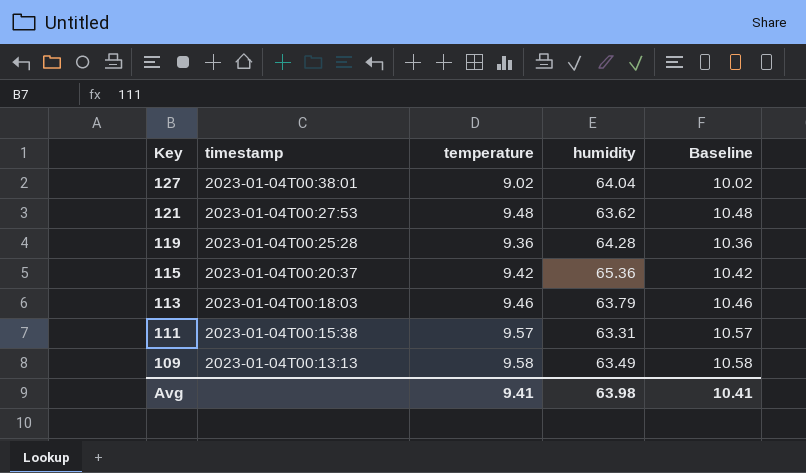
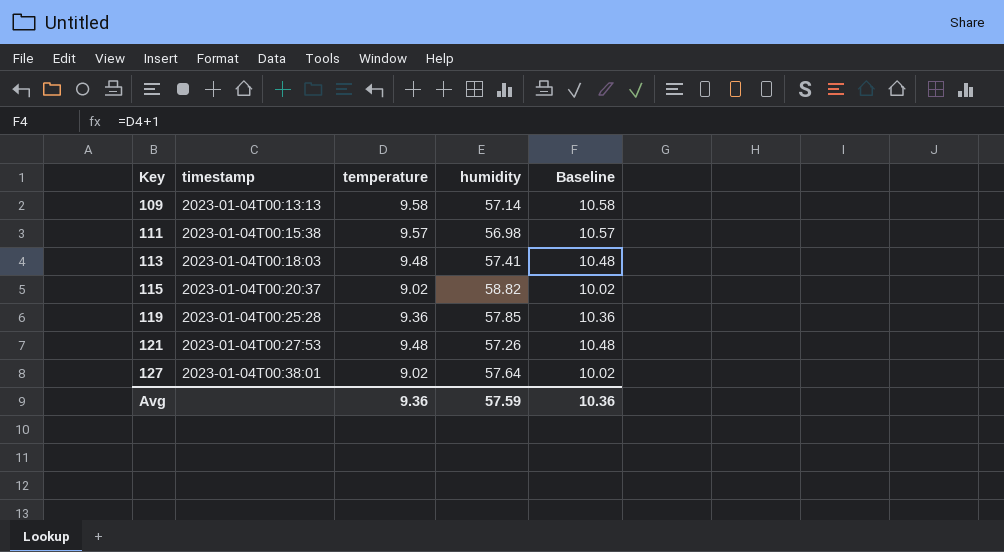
row order: Key descending -> Key ascending
109 | humidity: 63.49 -> 57.14
111 | humidity: 63.31 -> 56.98
113 | temperature: 9.46 -> 9.48
113 | humidity: 63.79 -> 57.41
113 | Baseline: 10.46 -> 10.48
115 | temperature: 9.42 -> 9.02
115 | humidity: 65.36 -> 58.82
115 | Baseline: 10.42 -> 10.02
119 | humidity: 64.28 -> 57.85
121 | humidity: 63.62 -> 57.26
127 | humidity: 64.04 -> 57.64
Avg | temperature: 9.41 -> 9.36
Avg | humidity: 63.98 -> 57.59
Avg | Baseline: 10.41 -> 10.36

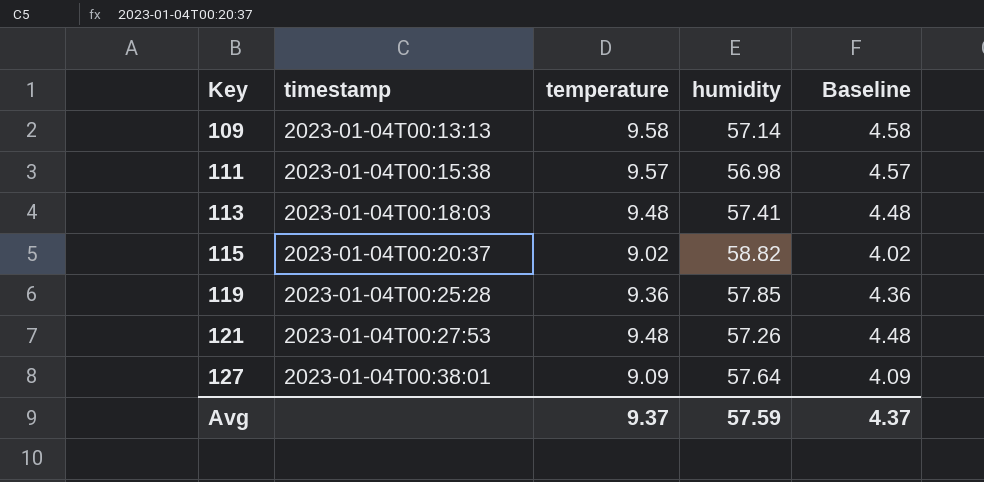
column Baseline | formula: [temperature] + 1 -> [temperature] - 5
127 | temperature: 9.02 -> 9.09
Avg | temperature: 9.36 -> 9.37
Avg | Baseline: 10.36 -> 4.37

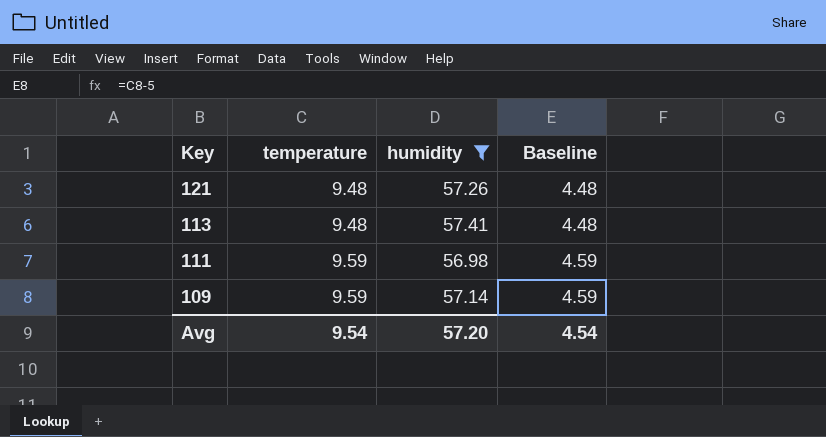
filter: none -> humidity <= 57.41
row order: Key ascending -> Key descending
column timestamp | position: 2 -> none
111 | temperature: 9.57 -> 9.59
111 | Baseline: 4.57 -> 4.59
109 | temperature: 9.58 -> 9.59
109 | Baseline: 4.58 -> 4.59
Avg | temperature: 9.37 -> 9.54
Avg | humidity: 57.59 -> 57.20
Avg | Baseline: 4.37 -> 4.54

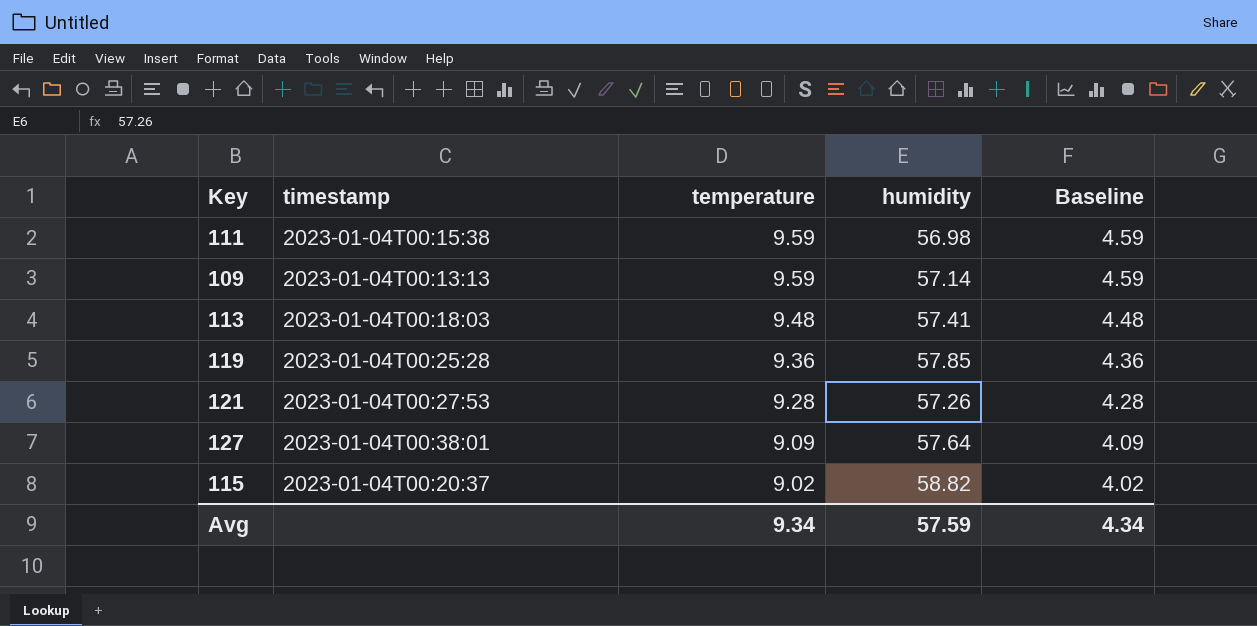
filter: humidity <= 57.41 -> none
row order: Key descending -> temperature descending
column timestamp | position: none -> 2
121 | temperature: 9.48 -> 9.28
121 | Baseline: 4.48 -> 4.28
Avg | temperature: 9.54 -> 9.34
Avg | humidity: 57.20 -> 57.59
Avg | Baseline: 4.54 -> 4.34

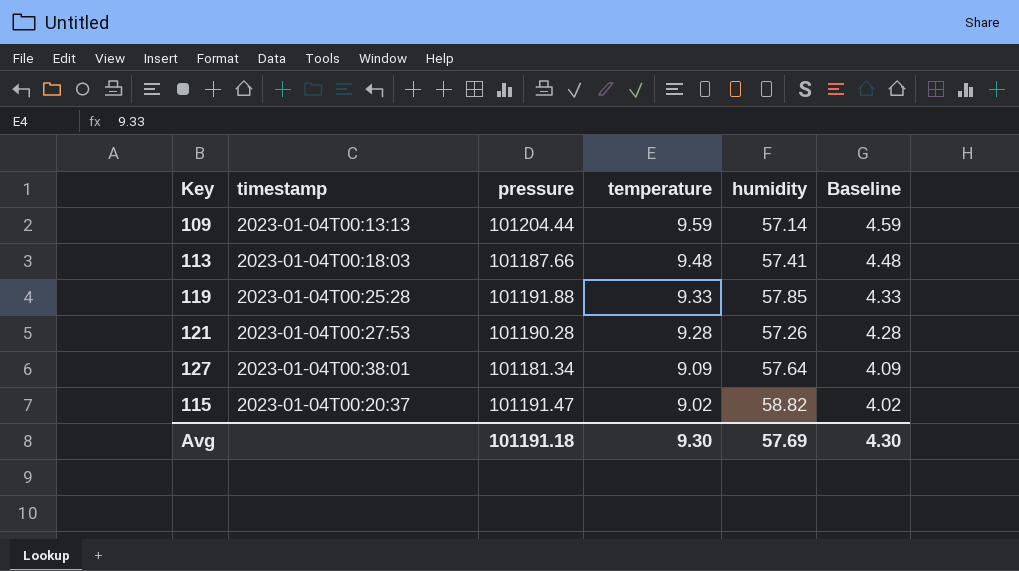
column pressure | position: none -> 3
row 111: 2023-01-04T00:15:38 | 9.59 | 56.98 | 4.59 -> none
119 | temperature: 9.36 -> 9.33
119 | Baseline: 4.36 -> 4.33
Avg | temperature: 9.34 -> 9.30
Avg | humidity: 57.59 -> 57.69
Avg | Baseline: 4.34 -> 4.30

